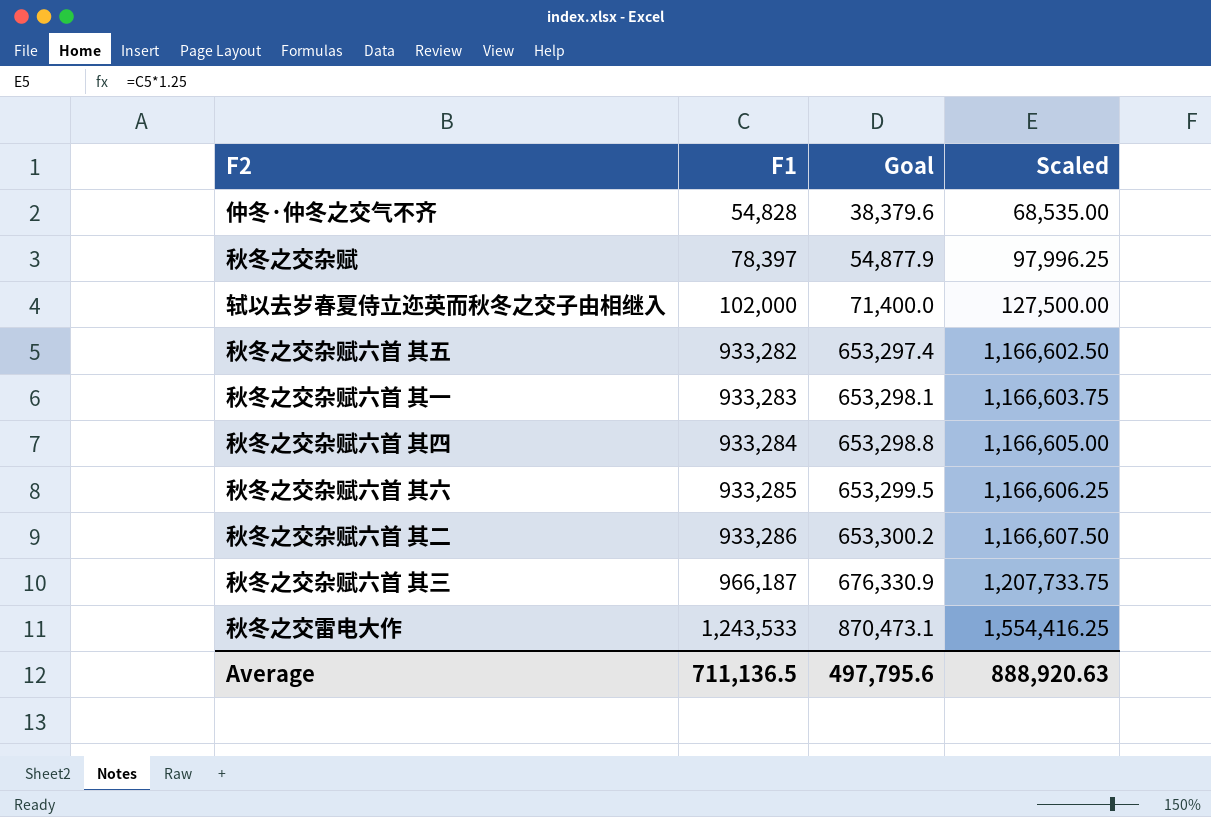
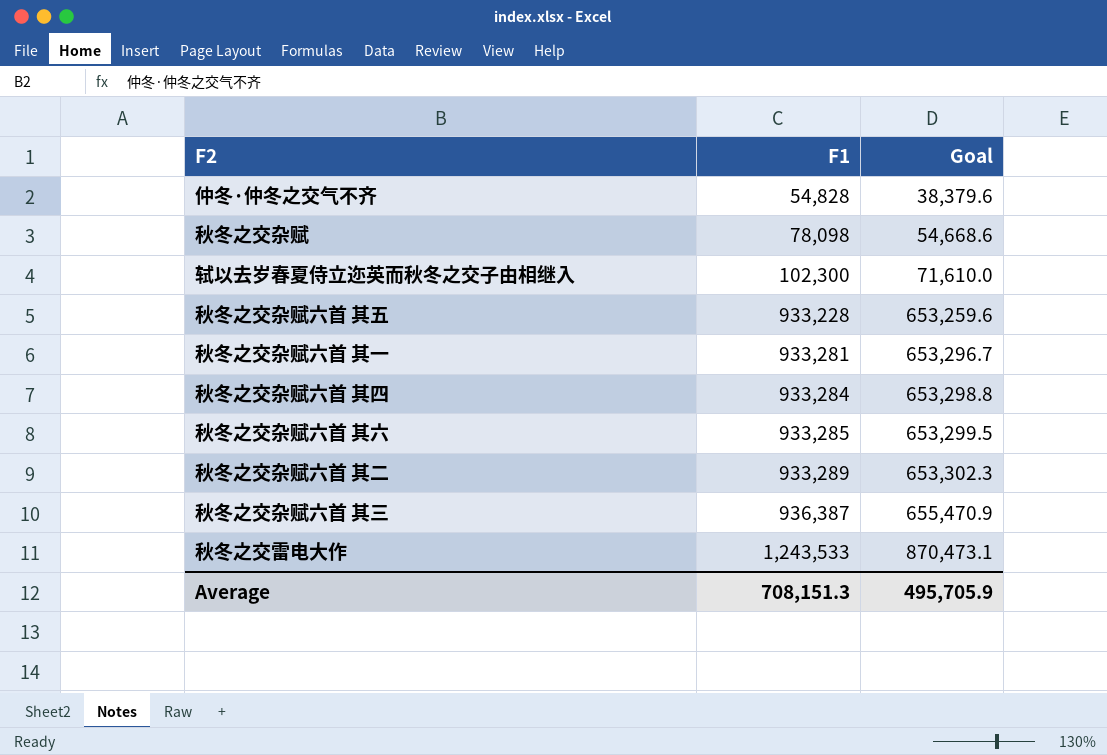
column Scaled | formula: [F1] * 1.25 -> none
秋冬之交杂赋 | F1: 78,397 -> 78,098
秋冬之交杂赋 | Goal: 54,877.9 -> 54,668.6
轼以去岁春夏侍立迩英而秋冬之交子由相继入 | F1: 102,000 -> 102,300
轼以去岁春夏侍立迩英而秋冬之交子由相继入 | Goal: 71,400.0 -> 71,610.0
秋冬之交杂赋六首 其五 | F1: 933,282 -> 933,228
秋冬之交杂赋六首 其五 | Goal: 653,297.4 -> 653,259.6
秋冬之交杂赋六首 其一 | F1: 933,283 -> 933,281
秋冬之交杂赋六首 其一 | Goal: 653,298.1 -> 653,296.7
秋冬之交杂赋六首 其二 | F1: 933,286 -> 933,289
秋冬之交杂赋六首 其二 | Goal: 653,300.2 -> 653,302.3
秋冬之交杂赋六首 其三 | F1: 966,187 -> 936,387
秋冬之交杂赋六首 其三 | Goal: 676,330.9 -> 655,470.9
Average | F1: 711,136.5 -> 708,151.3
Average | Goal: 497,795.6 -> 495,705.9

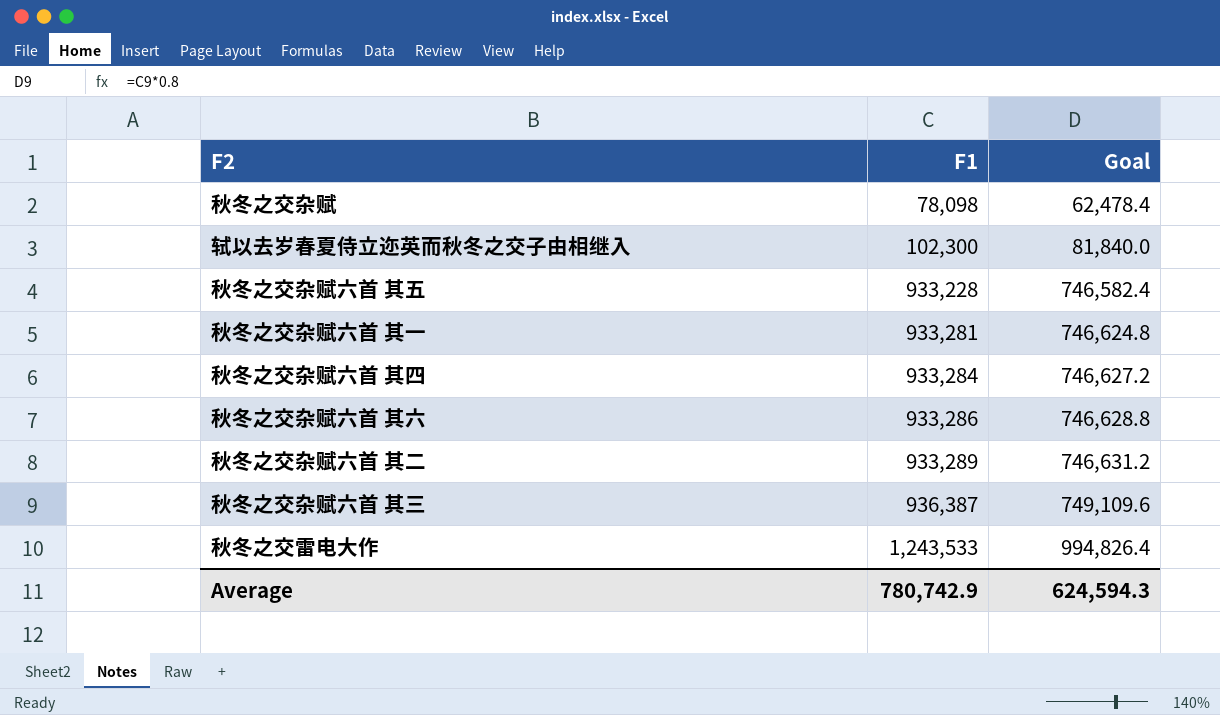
column Goal | formula: [F1] * 0.7 -> [F1] * 0.8
row 仲冬·仲冬之交气不齐: 54,828 | 38,379.6 -> none
秋冬之交杂赋六首 其六 | F1: 933,285 -> 933,286
Average | F1: 708,151.3 -> 780,742.9
Average | Goal: 495,705.9 -> 624,594.3

